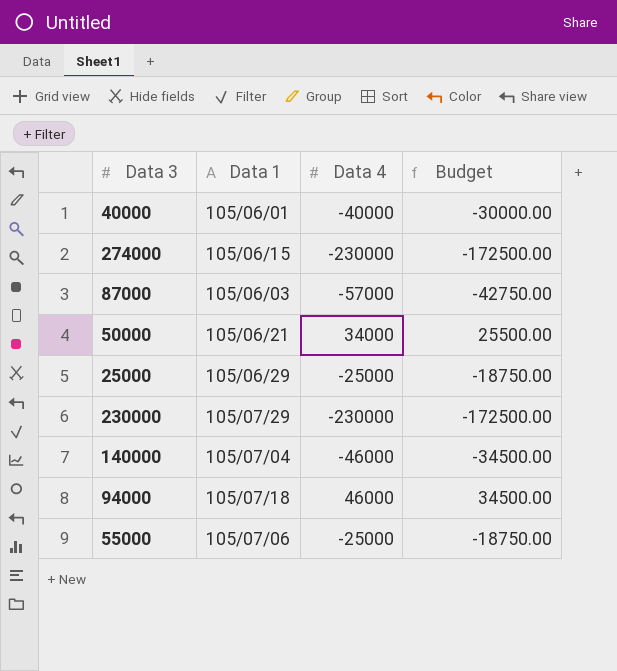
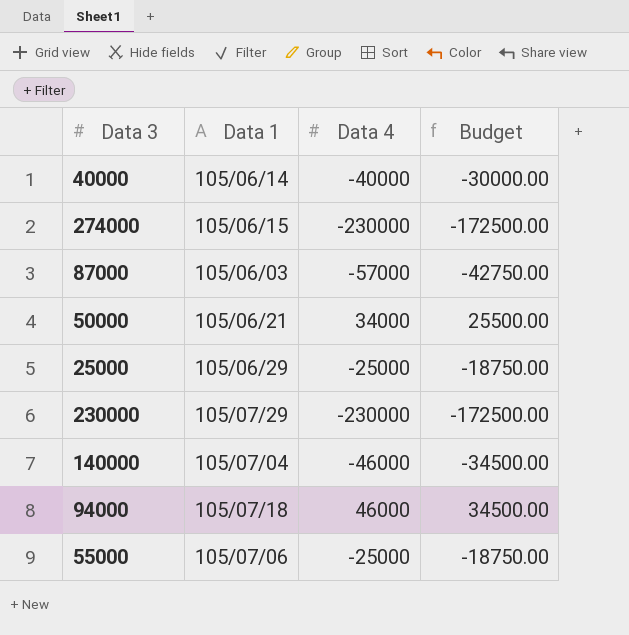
40000 | Data 1: 105/06/01 -> 105/06/14

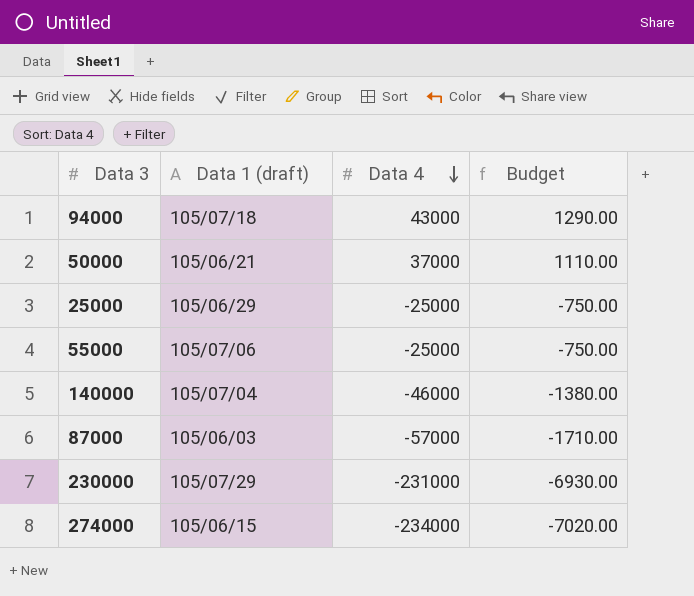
row order: none -> Data 4 descending
column name: Data 1 -> Data 1 (draft)
column Budget | formula: [Data 4] * 0.75 -> [Data 4] * 0.03
row 40000: 105/06/14 | -40000 | -30000.00 -> none
94000 | Data 4: 46000 -> 43000
50000 | Data 4: 34000 -> 37000
230000 | Data 4: -230000 -> -231000
274000 | Data 4: -230000 -> -234000

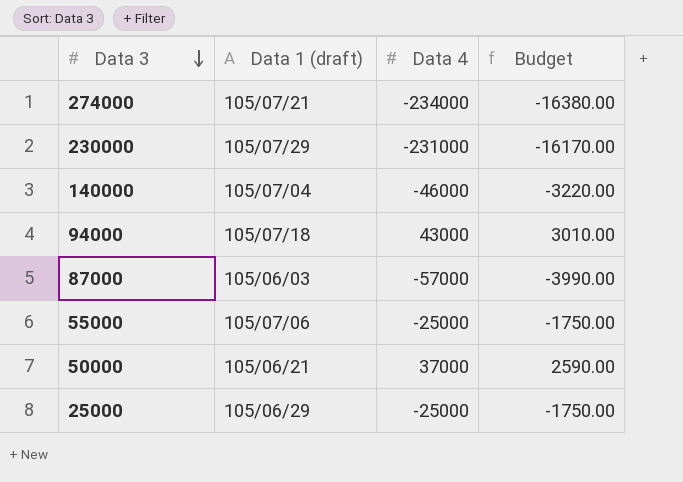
row order: Data 4 descending -> Data 3 descending
column Budget | formula: [Data 4] * 0.03 -> [Data 4] * 0.07
274000 | Data 1 (draft): 105/06/15 -> 105/07/21

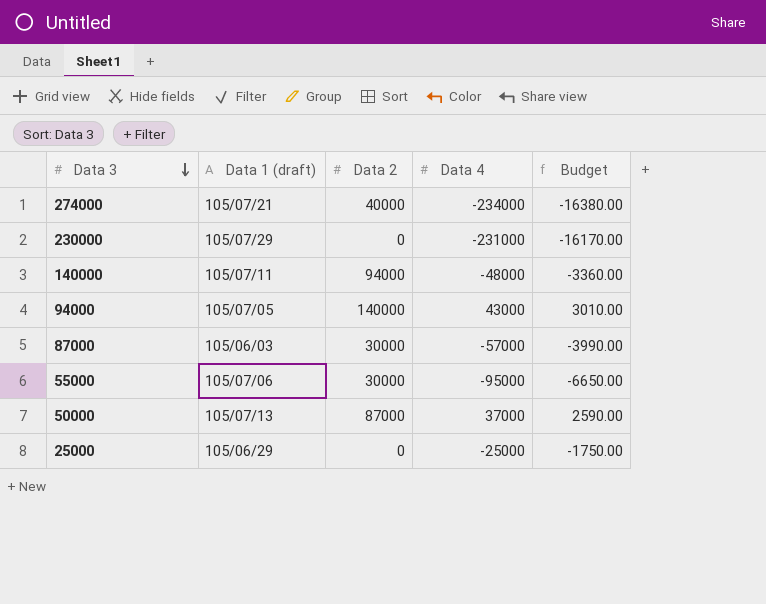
column Data 2 | position: none -> 3
140000 | Data 1 (draft): 105/07/04 -> 105/07/11
140000 | Data 4: -46000 -> -48000
140000 | Budget: -3220.00 -> -3360.00
94000 | Data 1 (draft): 105/07/18 -> 105/07/05
55000 | Data 4: -25000 -> -95000
55000 | Budget: -1750.00 -> -6650.00
50000 | Data 1 (draft): 105/06/21 -> 105/07/13

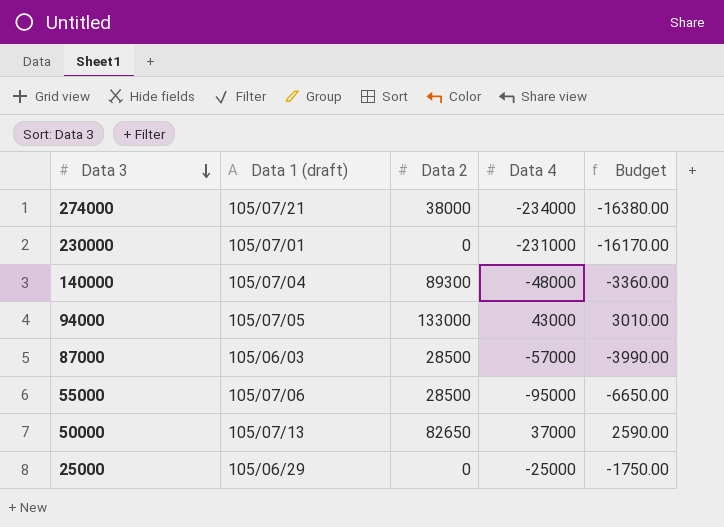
274000 | Data 2: 40000 -> 38000
230000 | Data 1 (draft): 105/07/29 -> 105/07/01
140000 | Data 1 (draft): 105/07/11 -> 105/07/04
140000 | Data 2: 94000 -> 89300
94000 | Data 2: 140000 -> 133000
87000 | Data 2: 30000 -> 28500
55000 | Data 2: 30000 -> 28500
50000 | Data 2: 87000 -> 82650

